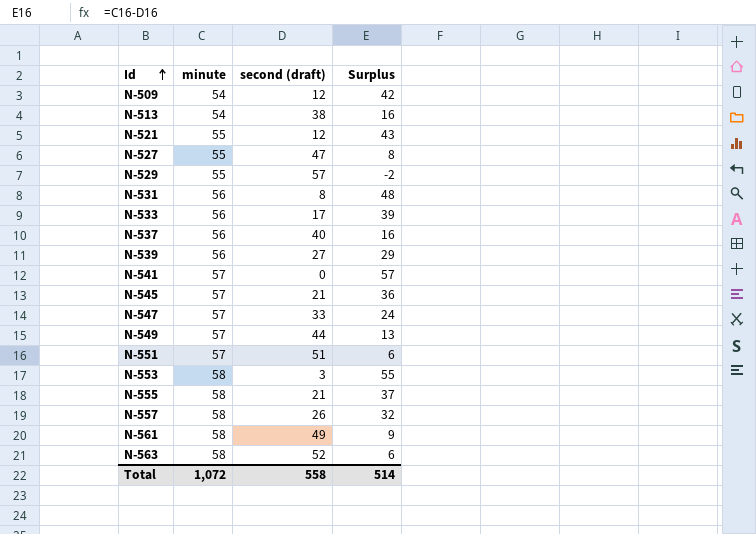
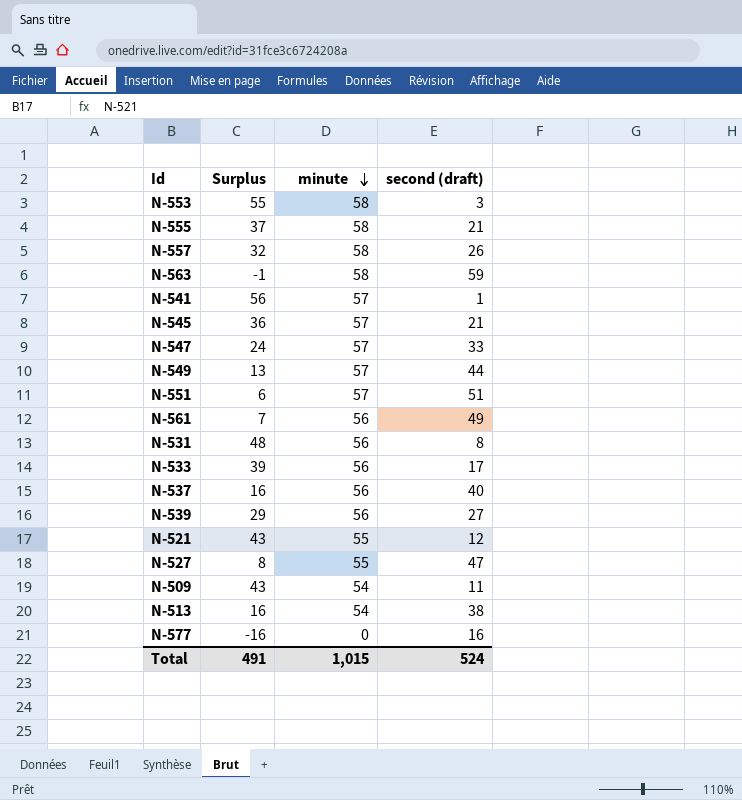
row order: Id ascending -> minute descending
column Surplus | position: 4 -> 2
row N-529: 55 | 57 | -2 -> none
N-563 | Surplus: 6 -> -1
N-563 | second (draft): 52 -> 59
N-541 | Surplus: 57 -> 56
N-541 | second (draft): 0 -> 1
N-561 | Surplus: 9 -> 7
N-561 | minute: 58 -> 56
N-509 | Surplus: 42 -> 43
N-509 | second (draft): 12 -> 11
row N-577: none -> -16 | 0 | 16
Total | Surplus: 514 -> 491
Total | minute: 1,072 -> 1,015
Total | second (draft): 558 -> 524

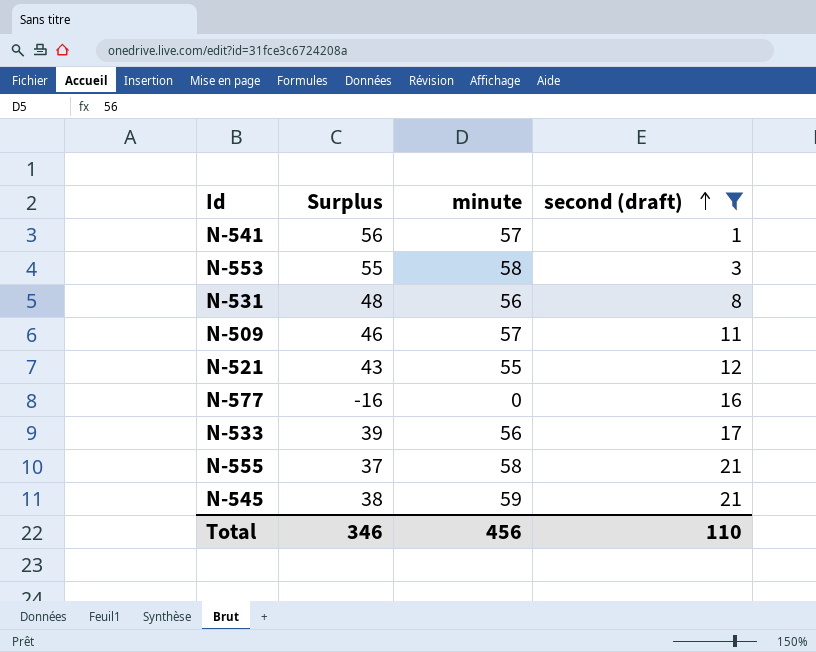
filter: none -> second (draft) <= 21
row order: minute descending -> second (draft) ascending
N-509 | Surplus: 43 -> 46
N-509 | minute: 54 -> 57
N-545 | Surplus: 36 -> 38
N-545 | minute: 57 -> 59
Total | Surplus: 491 -> 346
Total | minute: 1,015 -> 456
Total | second (draft): 524 -> 110

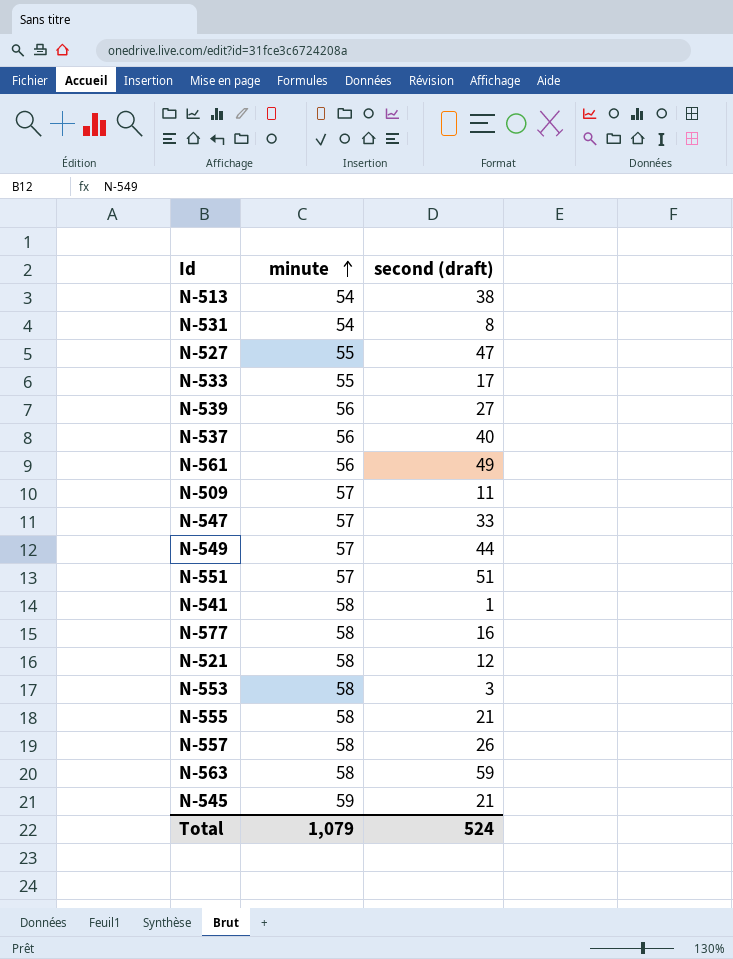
filter: second (draft) <= 21 -> none
row order: second (draft) ascending -> minute ascending
column Surplus | formula: [minute] - [second (draft)] -> none
N-531 | minute: 56 -> 54
N-533 | minute: 56 -> 55
N-541 | minute: 57 -> 58
N-577 | minute: 0 -> 58
N-521 | minute: 55 -> 58
Total | minute: 456 -> 1,079
Total | second (draft): 110 -> 524

